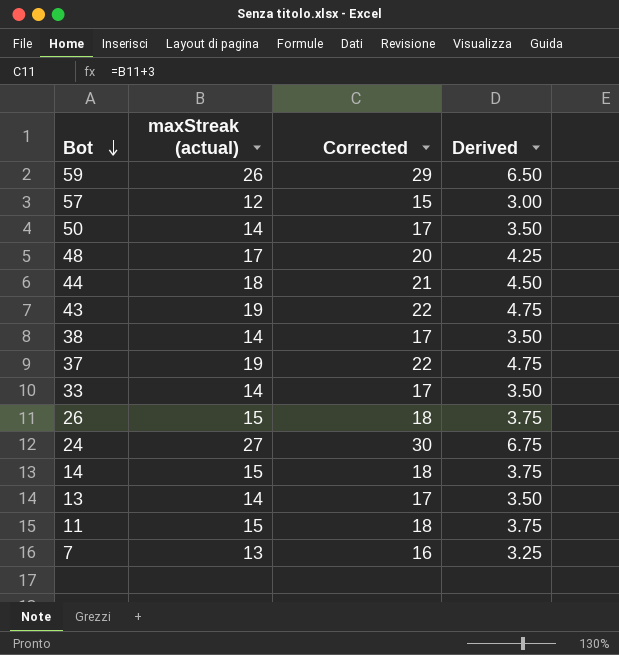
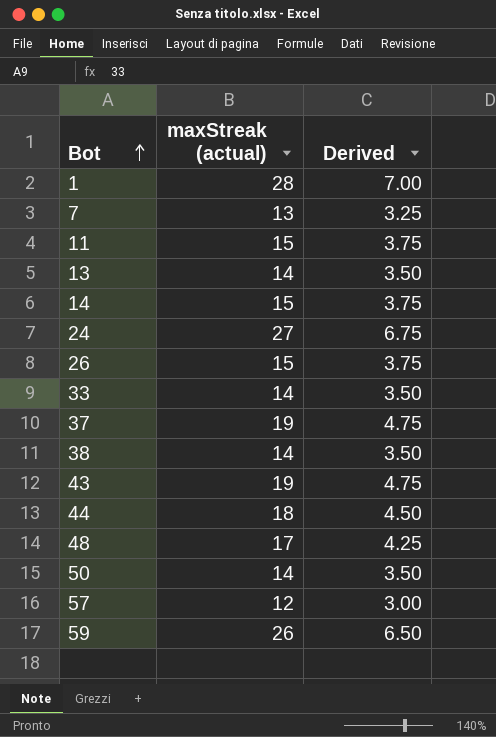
row order: Bot descending -> Bot ascending
column Corrected | formula: [maxStreak (actual)] + 3 -> none
row 1: none -> 28 | 7.00

